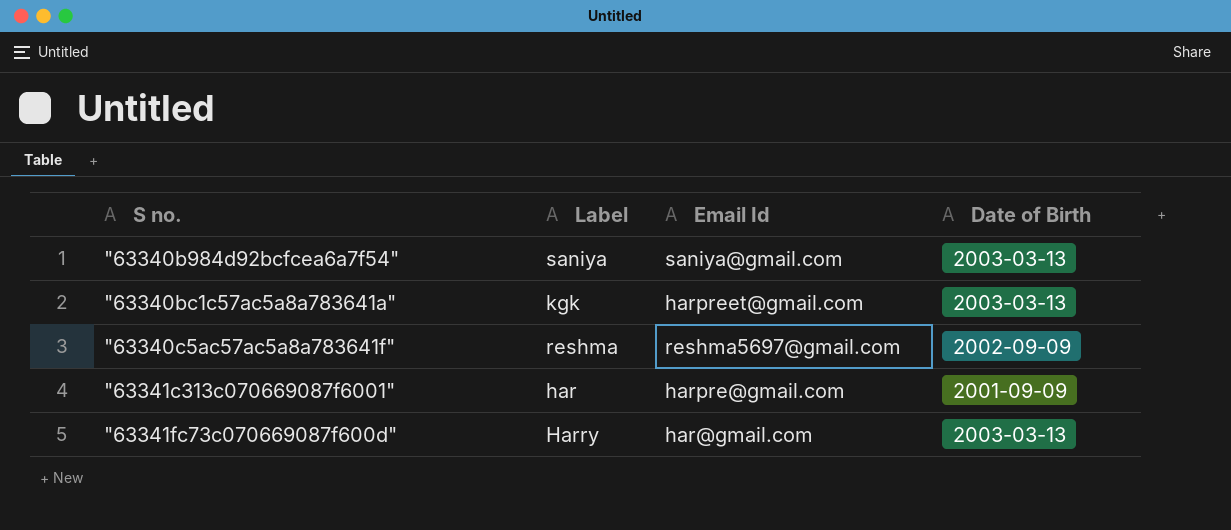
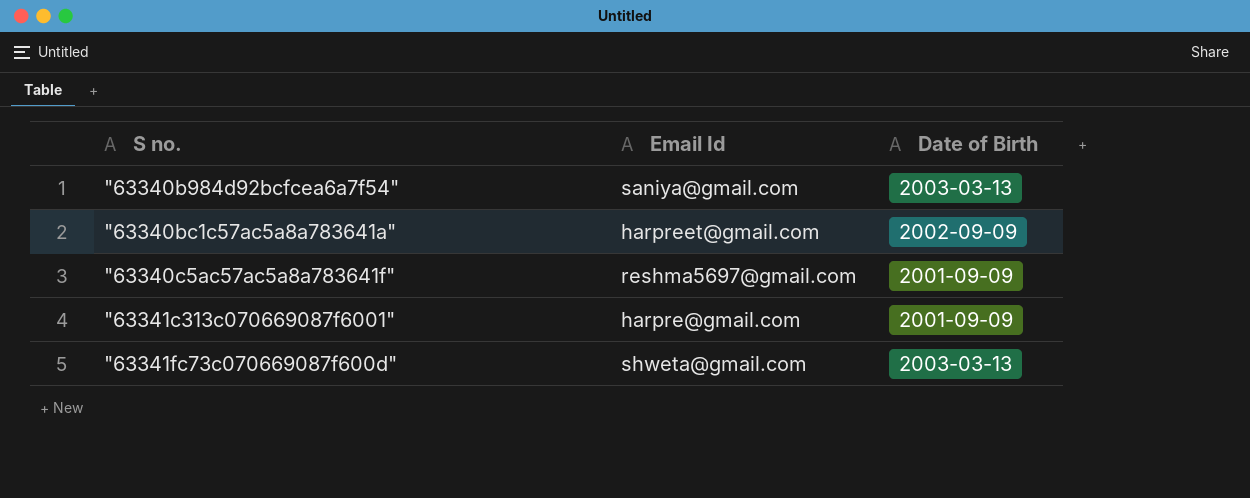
column Label | position: 2 -> none
"63340bc1c57ac5a8a783641a" | Date of Birth: 2003-03-13 -> 2002-09-09
"63340c5ac57ac5a8a783641f" | Date of Birth: 2002-09-09 -> 2001-09-09
"63341fc73c070669087f600d" | Email Id: har@gmail.com -> shweta@gmail.com

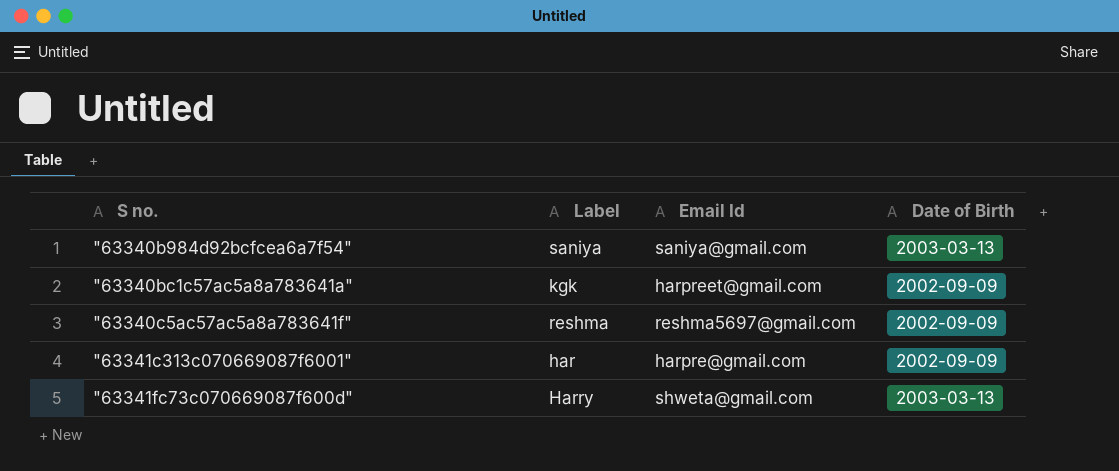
column Label | position: none -> 2
"63340c5ac57ac5a8a783641f" | Date of Birth: 2001-09-09 -> 2002-09-09
"63341c313c070669087f6001" | Date of Birth: 2001-09-09 -> 2002-09-09

